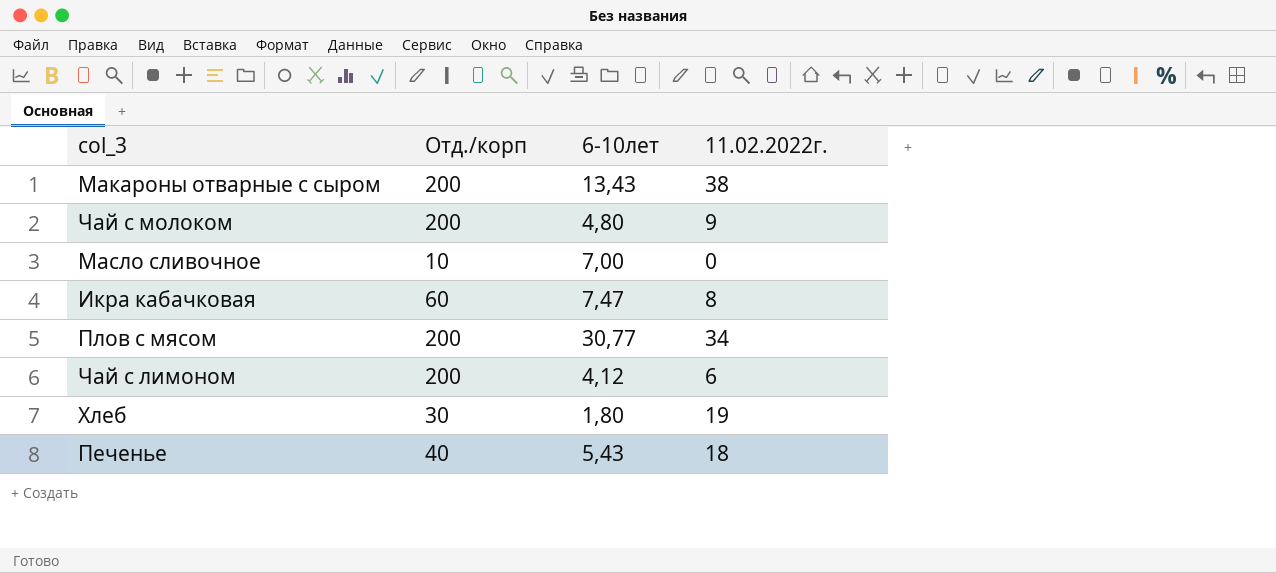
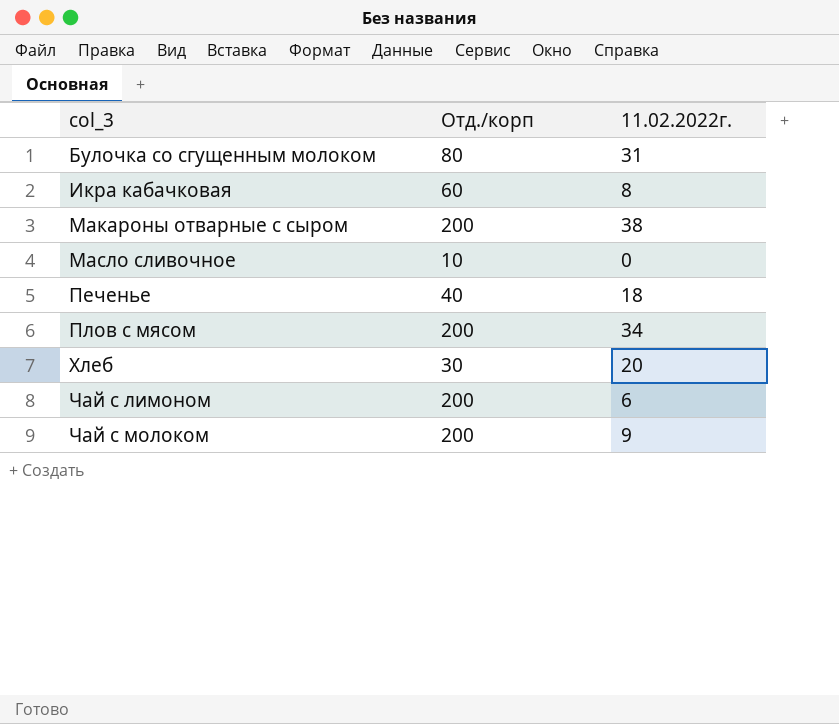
row order: none -> col_3 ascending
column 6-10лет | position: 3 -> none
row Булочка со сгущенным молоком: none -> 80 | 31
Хлеб | 11.02.2022г.: 19 -> 20

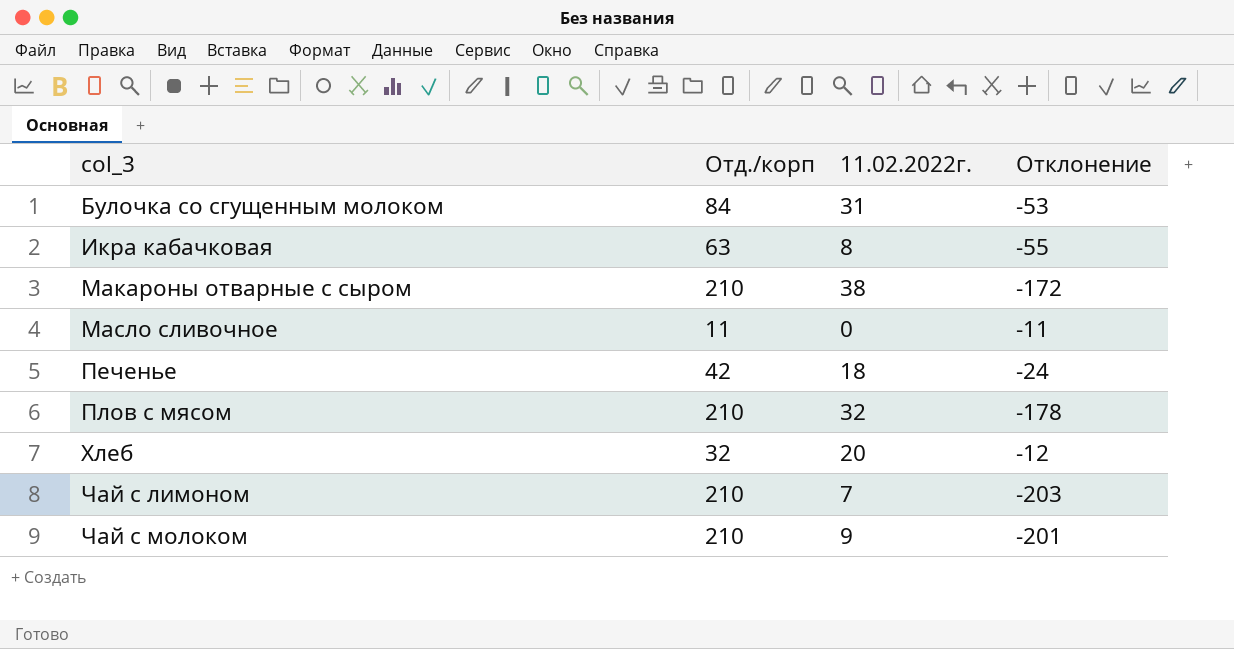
column Отклонение | formula: none -> [11.02.2022г.] - [Отд./корп]
Булочка со сгущенным молоком | Отд./корп: 80 -> 84
Икра кабачковая | Отд./корп: 60 -> 63
Макароны отварные с сыром | Отд./корп: 200 -> 210
Масло сливочное | Отд./корп: 10 -> 11
Печенье | Отд./корп: 40 -> 42
Плов с мясом | Отд./корп: 200 -> 210
Плов с мясом | 11.02.2022г.: 34 -> 32
Хлеб | Отд./корп: 30 -> 32
Чай с лимоном | Отд./корп: 200 -> 210
Чай с лимоном | 11.02.2022г.: 6 -> 7
Чай с молоком | Отд./корп: 200 -> 210

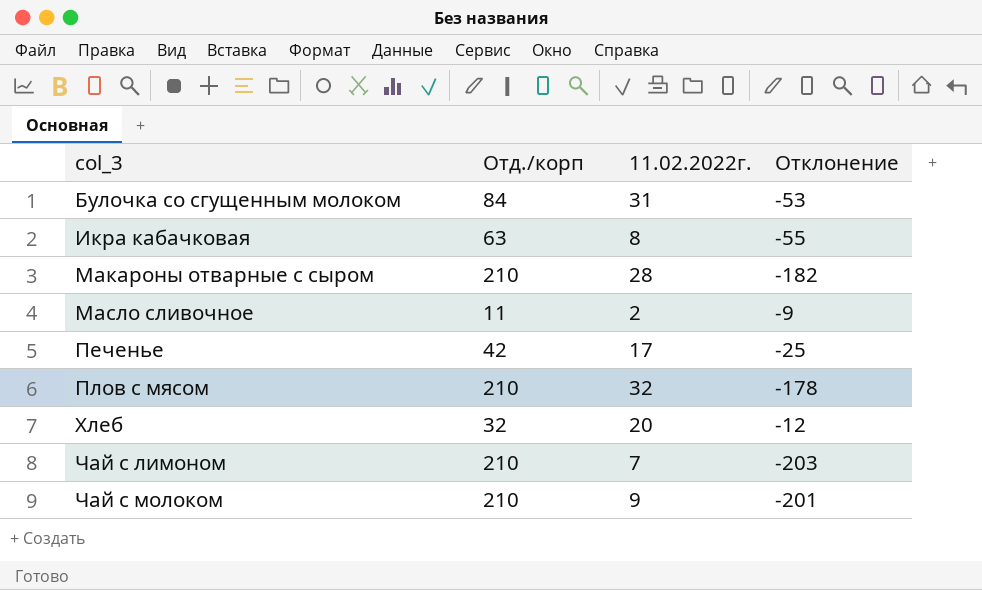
Макароны отварные с сыром | 11.02.2022г.: 38 -> 28
Макароны отварные с сыром | Отклонение: -172 -> -182
Масло сливочное | 11.02.2022г.: 0 -> 2
Масло сливочное | Отклонение: -11 -> -9
Печенье | 11.02.2022г.: 18 -> 17
Печенье | Отклонение: -24 -> -25

